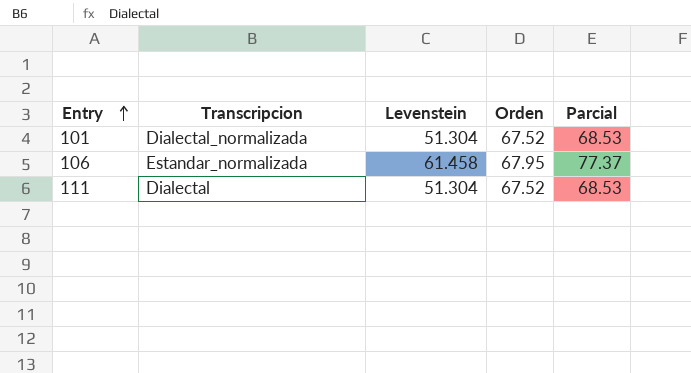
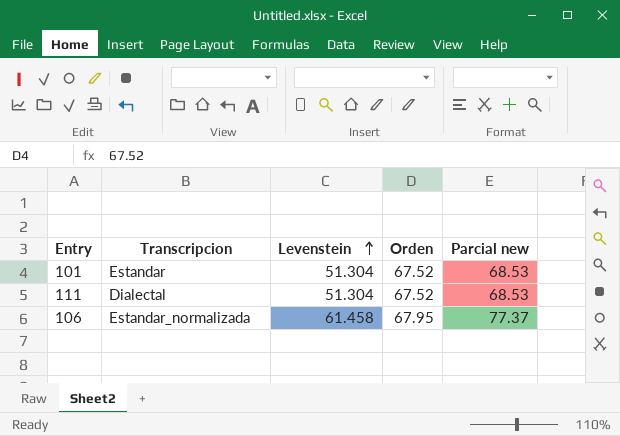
row order: Entry ascending -> Levenstein ascending
column name: Parcial -> Parcial new
101 | Transcripcion: Dialectal_normalizada -> Estandar

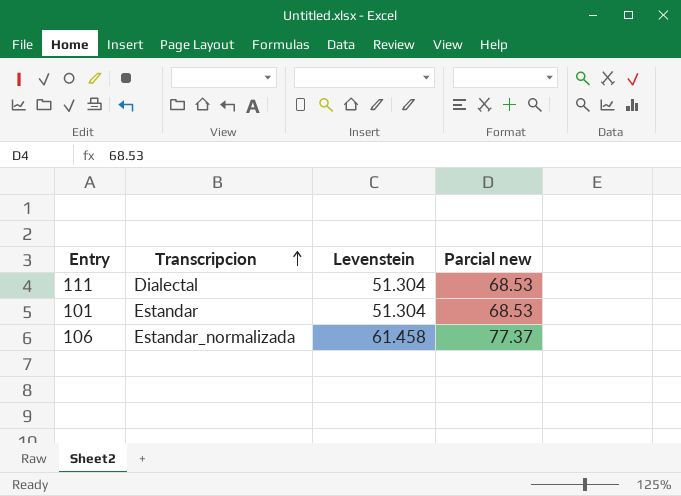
row order: Levenstein ascending -> Transcripcion ascending
column Orden | position: 4 -> none

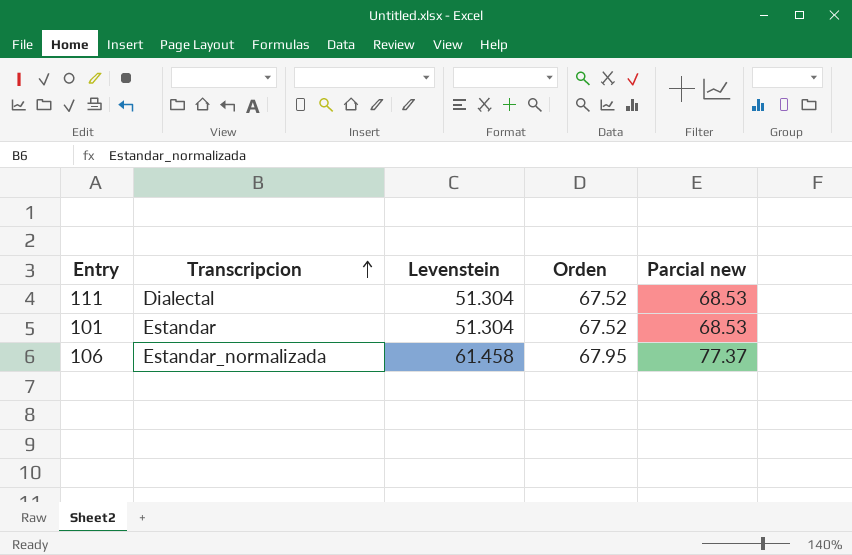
column Orden | position: none -> 4

